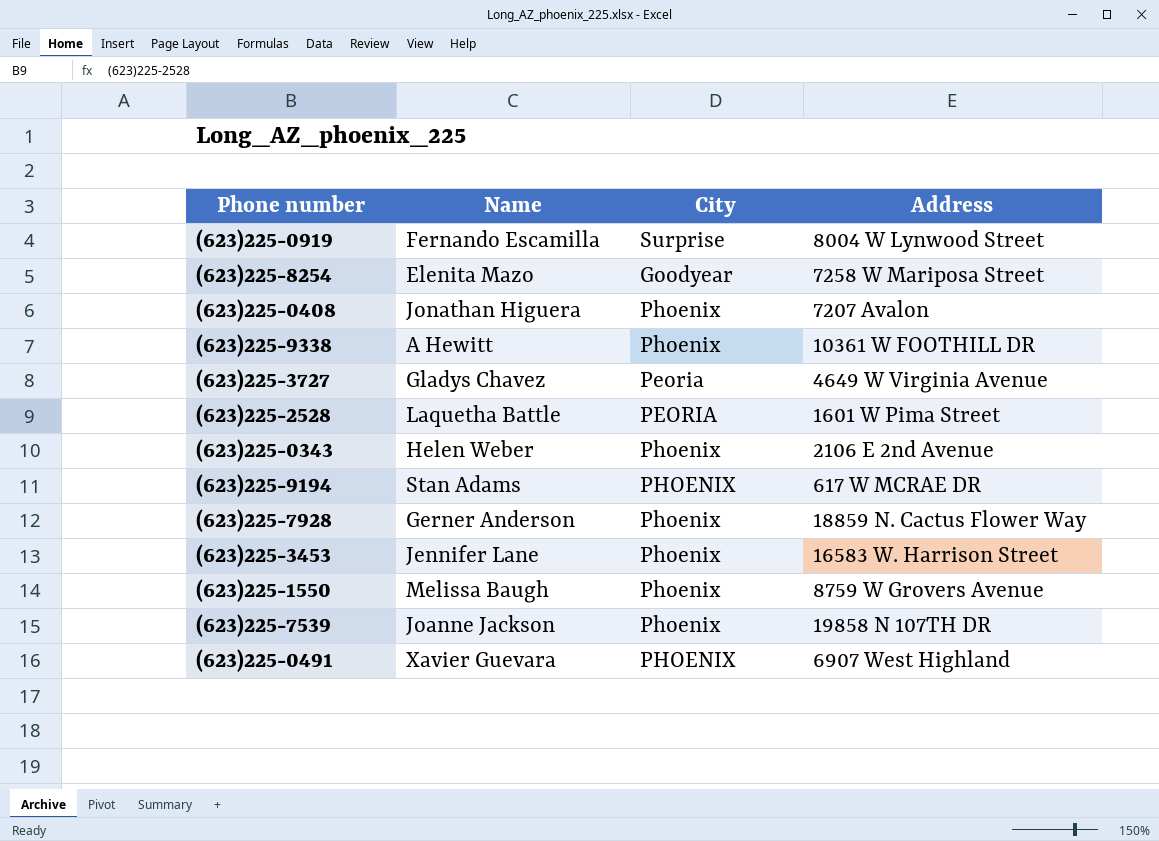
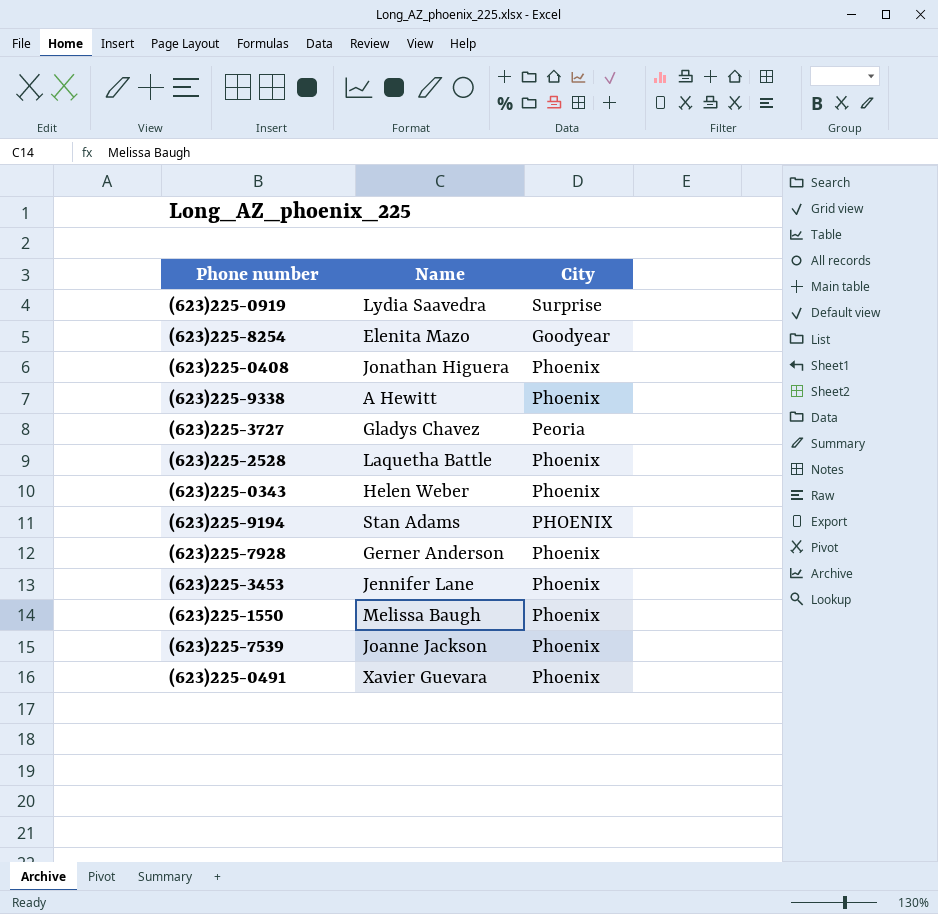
column Address | position: 4 -> none
(623)225-0919 | Name: Fernando Escamilla -> Lydia Saavedra
(623)225-2528 | City: PEORIA -> Phoenix
(623)225-0491 | City: PHOENIX -> Phoenix

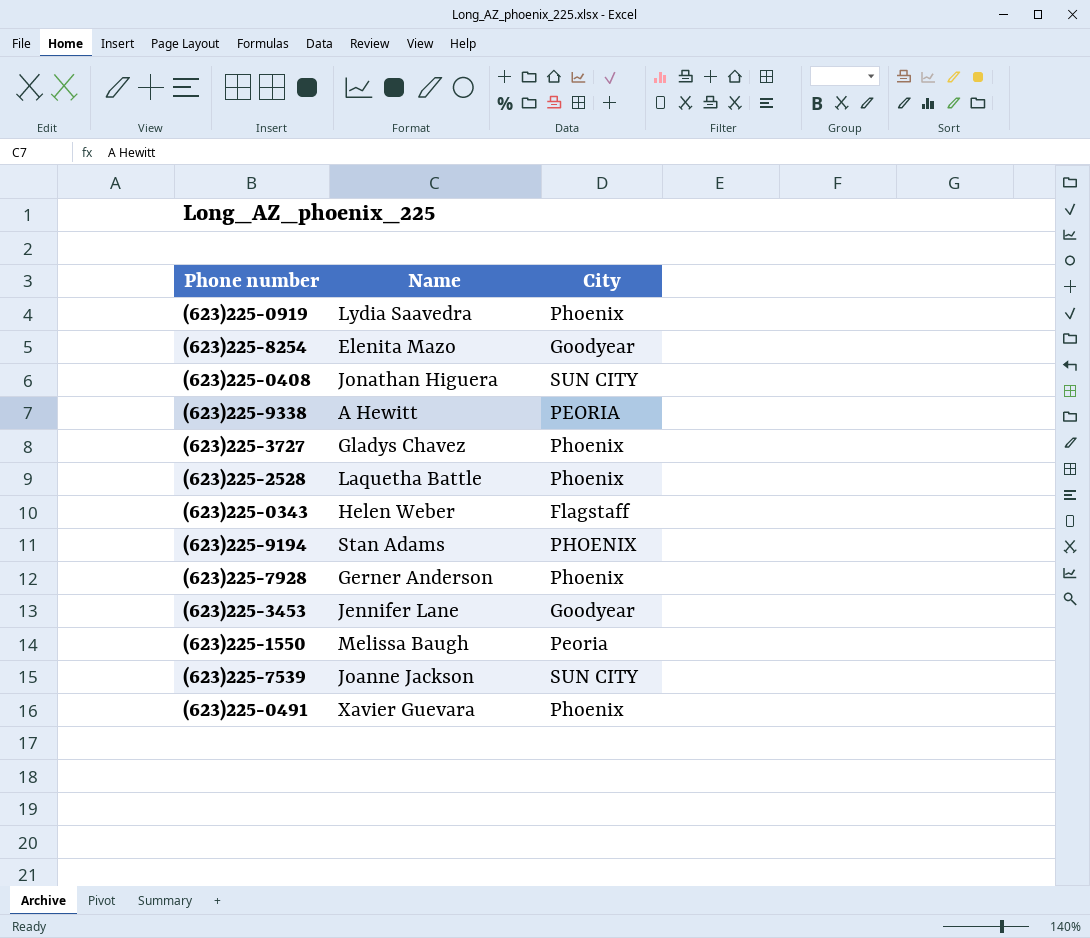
(623)225-0919 | City: Surprise -> Phoenix
(623)225-0408 | City: Phoenix -> SUN CITY
(623)225-9338 | City: Phoenix -> PEORIA
(623)225-3727 | City: Peoria -> Phoenix
(623)225-0343 | City: Phoenix -> Flagstaff
(623)225-3453 | City: Phoenix -> Goodyear
(623)225-1550 | City: Phoenix -> Peoria
(623)225-7539 | City: Phoenix -> SUN CITY

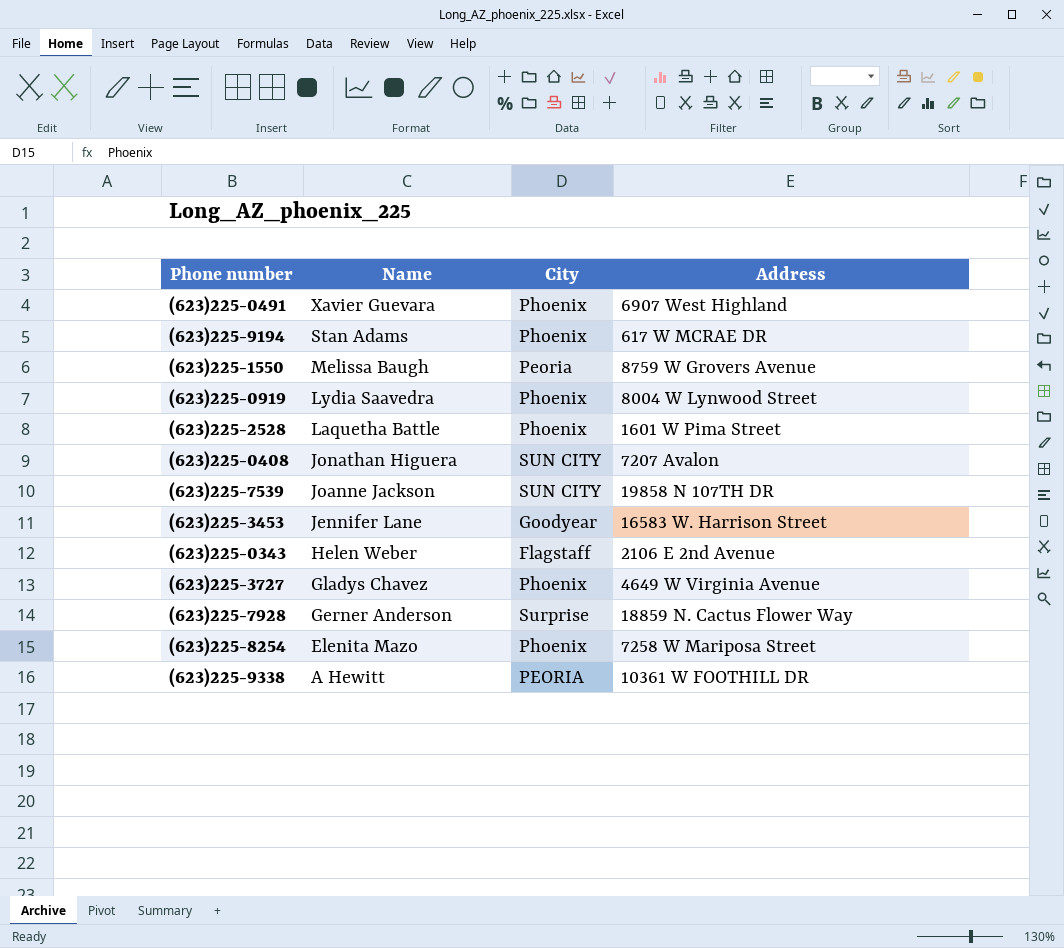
row order: none -> Name descending
column Address | position: none -> 4
(623)225-9194 | City: PHOENIX -> Phoenix
(623)225-7928 | City: Phoenix -> Surprise
(623)225-8254 | City: Goodyear -> Phoenix

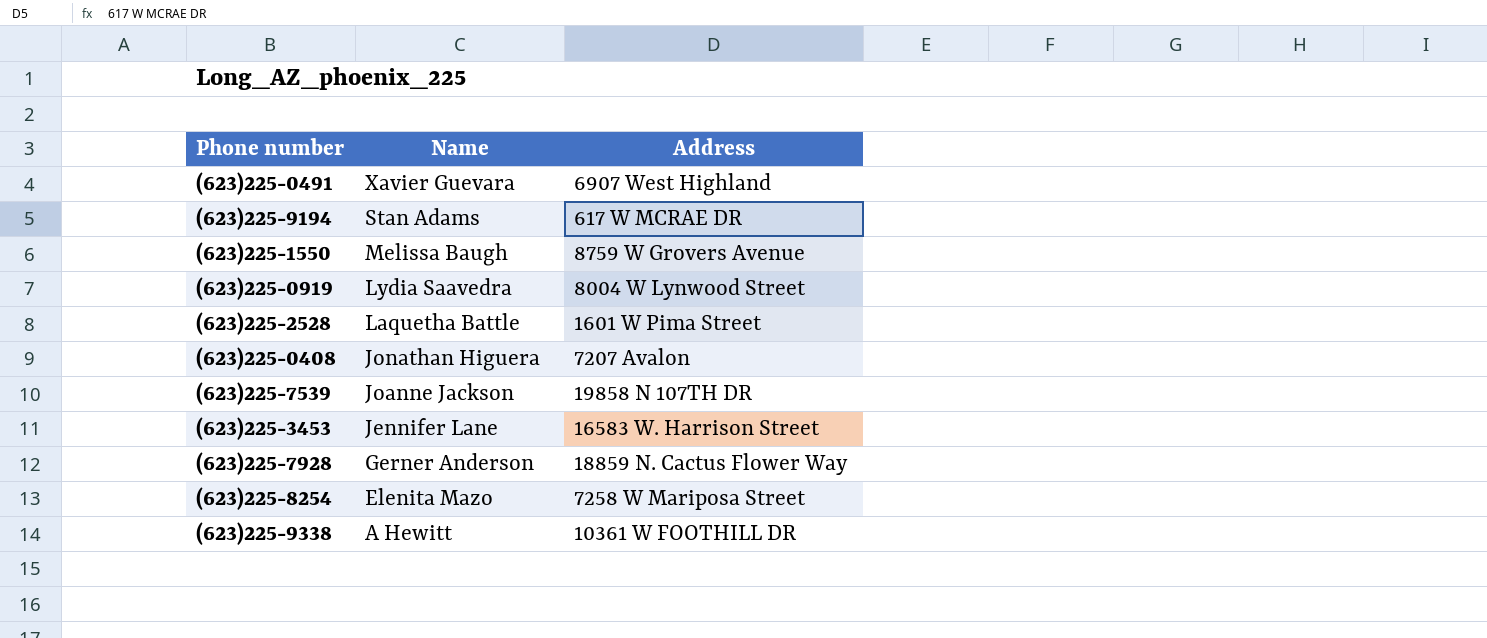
column City | position: 3 -> none
row (623)225-0343: Helen Weber | Flagstaff | 2106 E 2nd Avenue -> none
row (623)225-3727: Gladys Chavez | Phoenix | 4649 W Virginia Avenue -> none

